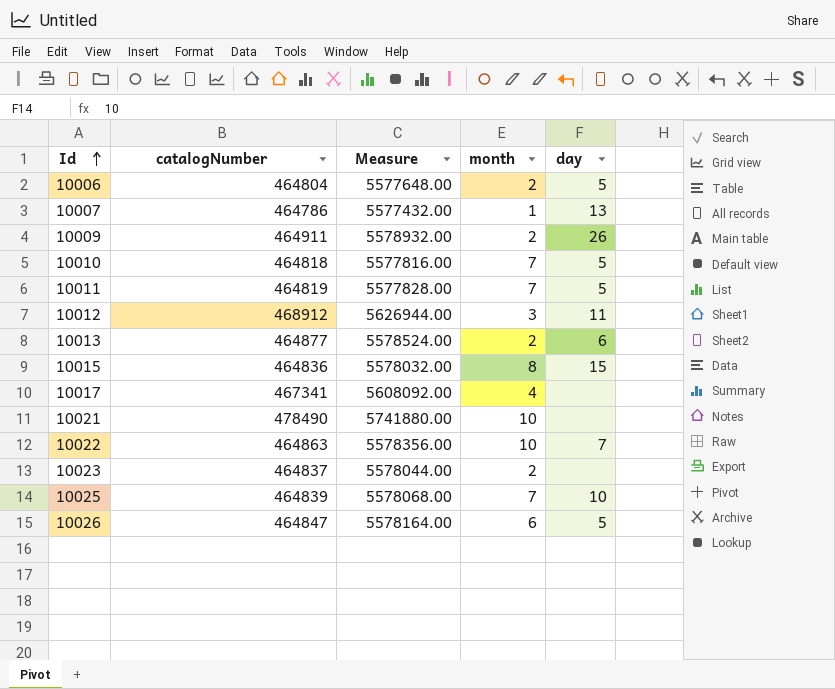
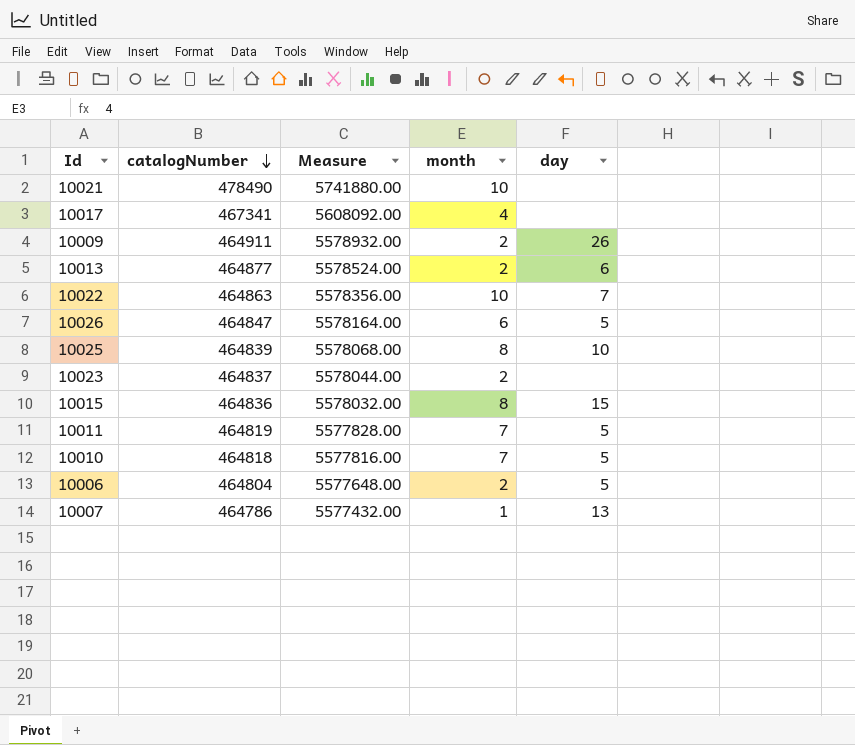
row order: Id ascending -> catalogNumber descending
row 10012: 468912 | 5626944.00 | 3 | 11 -> none
10025 | month: 7 -> 8

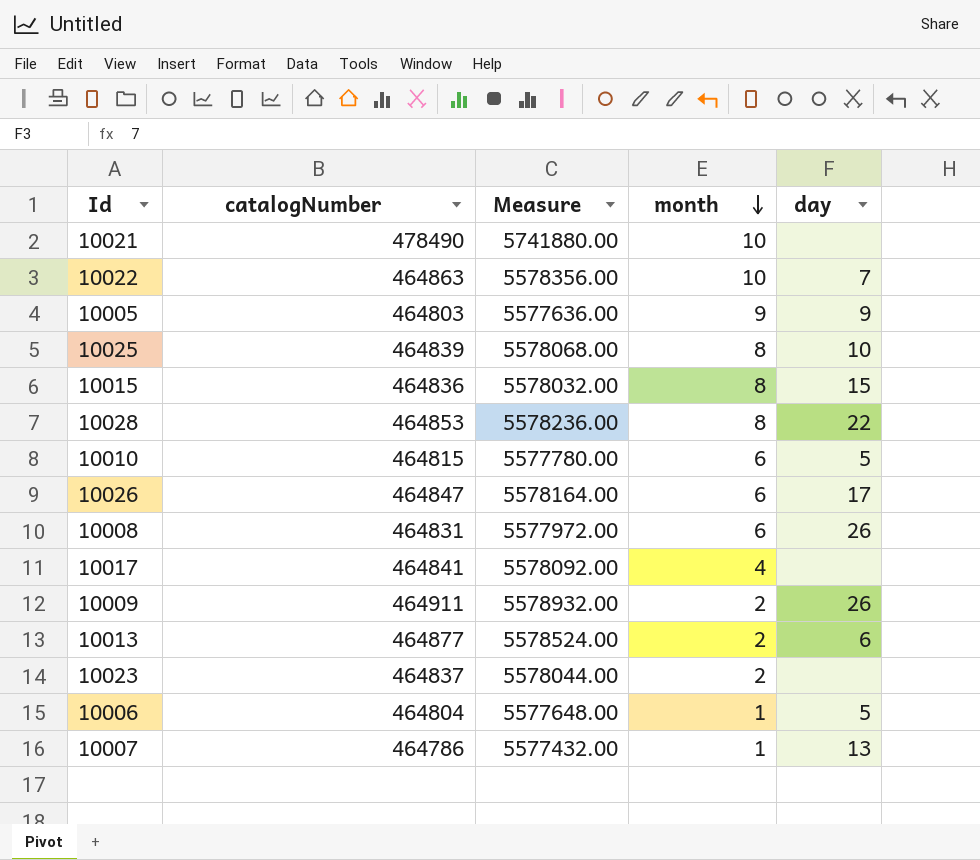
row order: catalogNumber descending -> month descending
row 10011: 464819 | 5577828.00 | 7 | 5 -> none
row 10005: none -> 464803 | 5577636.00 | 9 | 9
row 10028: none -> 464853 | 5578236.00 | 8 | 22
10010 | catalogNumber: 464818 -> 464815
10010 | Measure: 5577816.00 -> 5577780.00
10010 | month: 7 -> 6
10026 | day: 5 -> 17
row 10008: none -> 464831 | 5577972.00 | 6 | 26
10017 | catalogNumber: 467341 -> 464841
10017 | Measure: 5608092.00 -> 5578092.00
10006 | month: 2 -> 1

